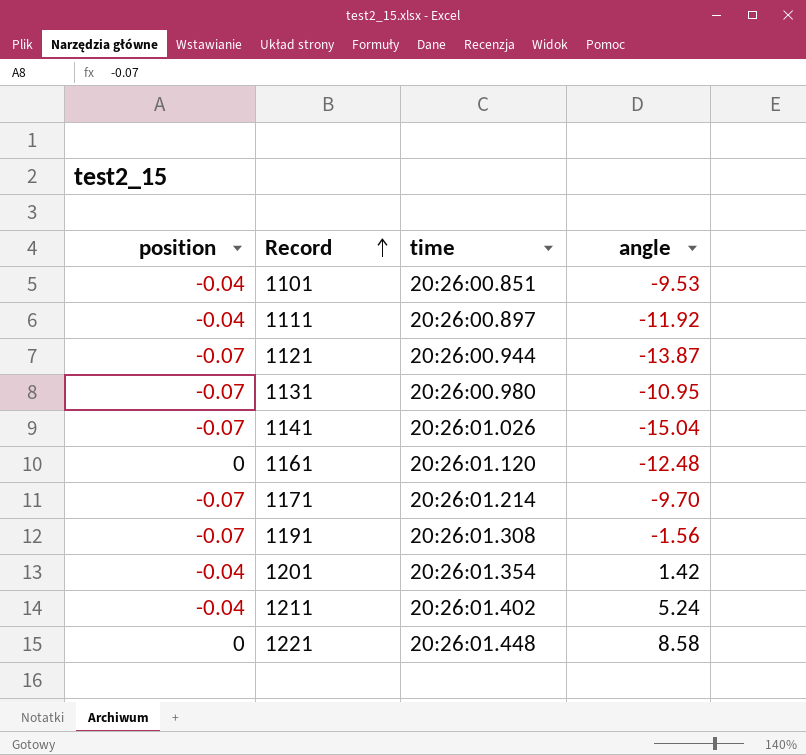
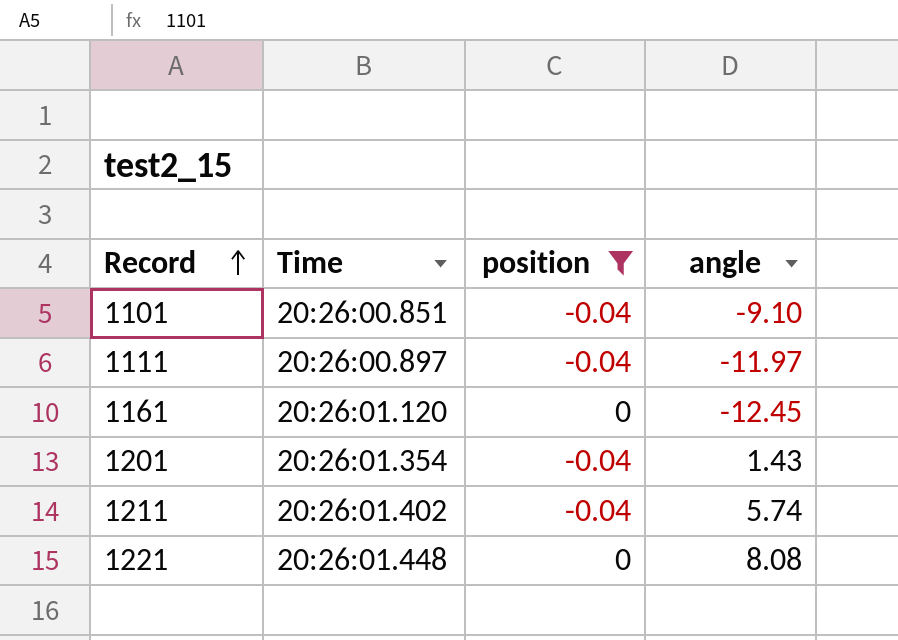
filter: none -> position != -0.07
column name: time -> Time
column position | position: 1 -> 3
1101 | angle: -9.53 -> -9.10
1111 | angle: -11.92 -> -11.97
1161 | angle: -12.48 -> -12.45
1201 | angle: 1.42 -> 1.43
1211 | angle: 5.24 -> 5.74
1221 | angle: 8.58 -> 8.08

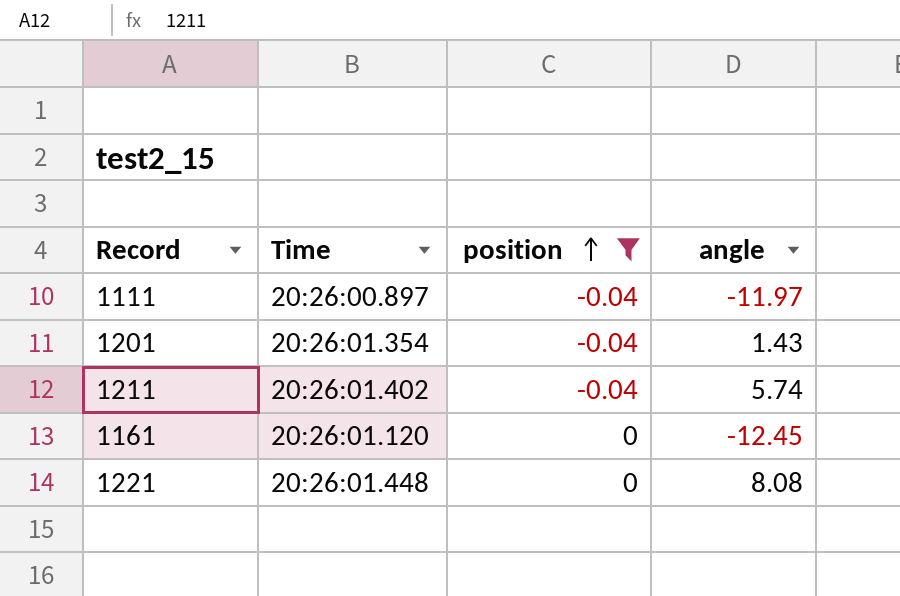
row order: Record ascending -> position ascending
row 1101: 20:26:00.851 | -0.04 | -9.10 -> none

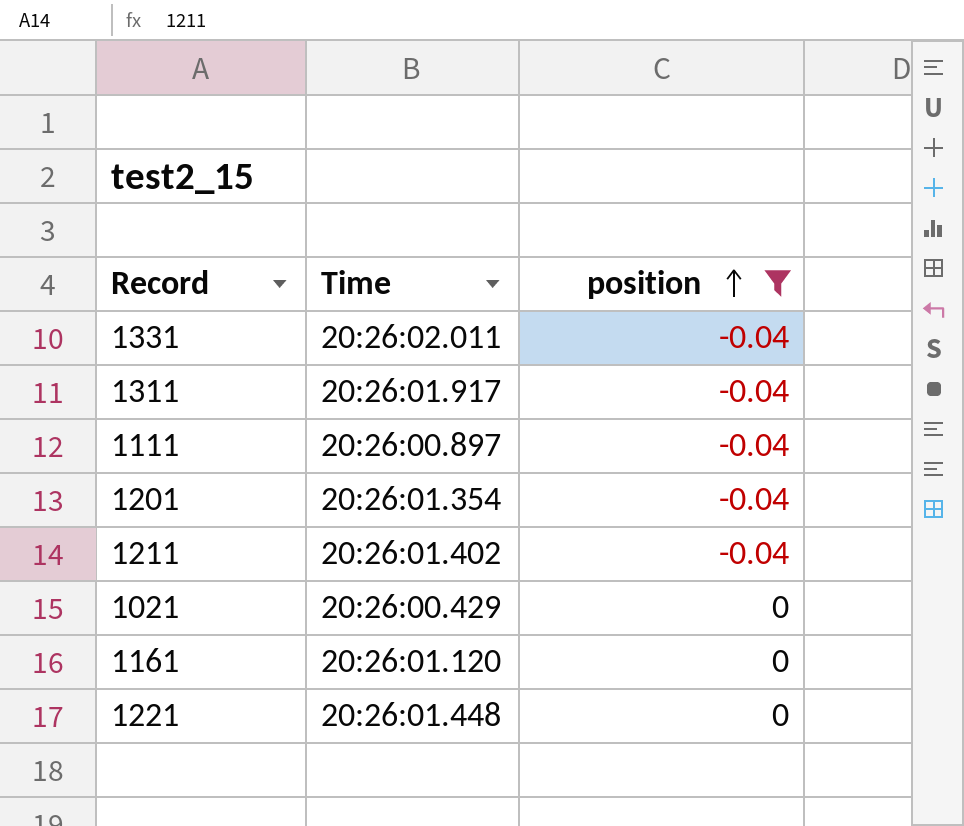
column angle | position: 4 -> none
row 1331: none -> 20:26:02.011 | -0.04
row 1311: none -> 20:26:01.917 | -0.04
row 1021: none -> 20:26:00.429 | 0

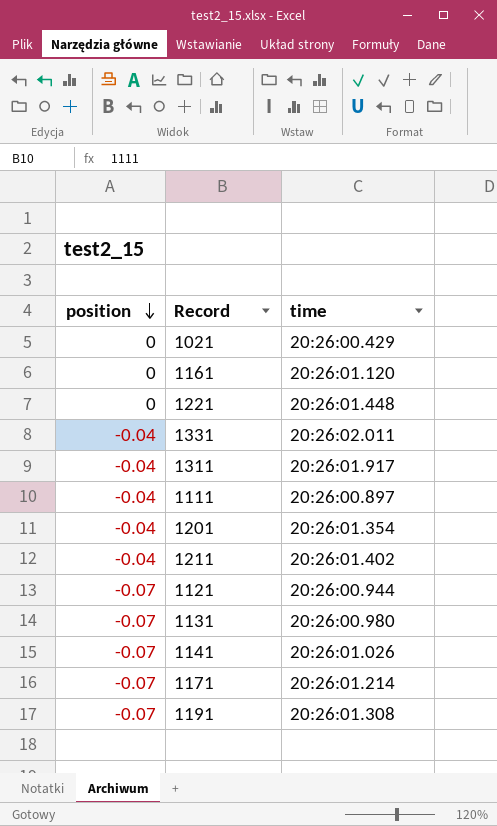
filter: position != -0.07 -> none
row order: position ascending -> position descending
column position | position: 3 -> 1
column name: Time -> time

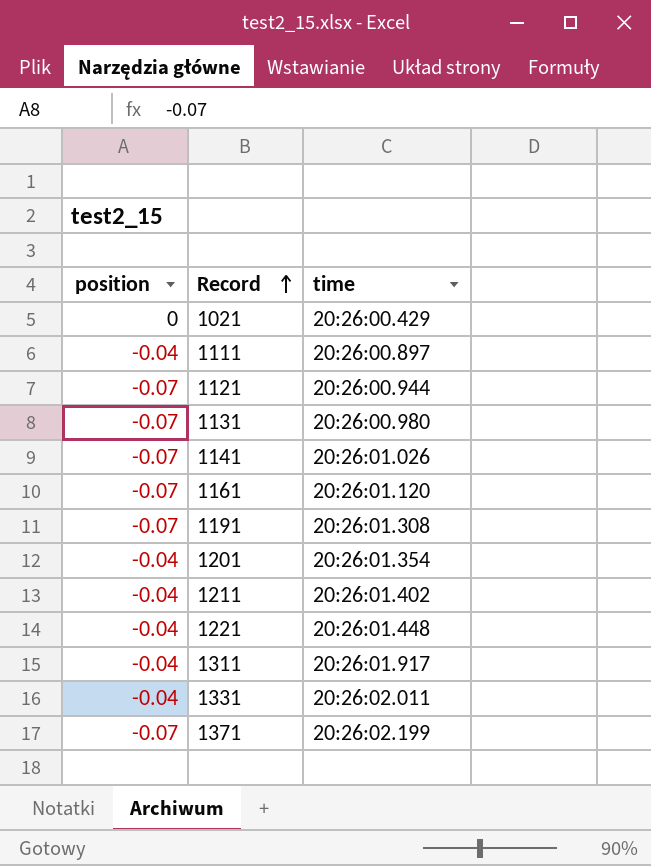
row order: position descending -> Record ascending
row 1171: -0.07 | 20:26:01.214 -> none
1161 | position: 0 -> -0.07
1221 | position: 0 -> -0.04
row 1371: none -> -0.07 | 20:26:02.199

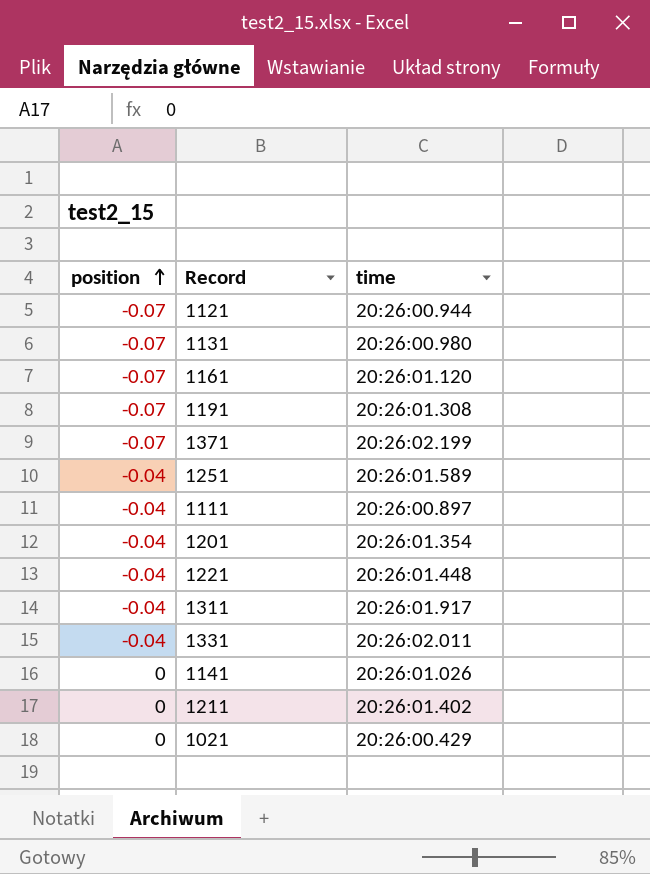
row order: Record ascending -> position ascending
row 1251: none -> -0.04 | 20:26:01.589
1141 | position: -0.07 -> 0
1211 | position: -0.04 -> 0

